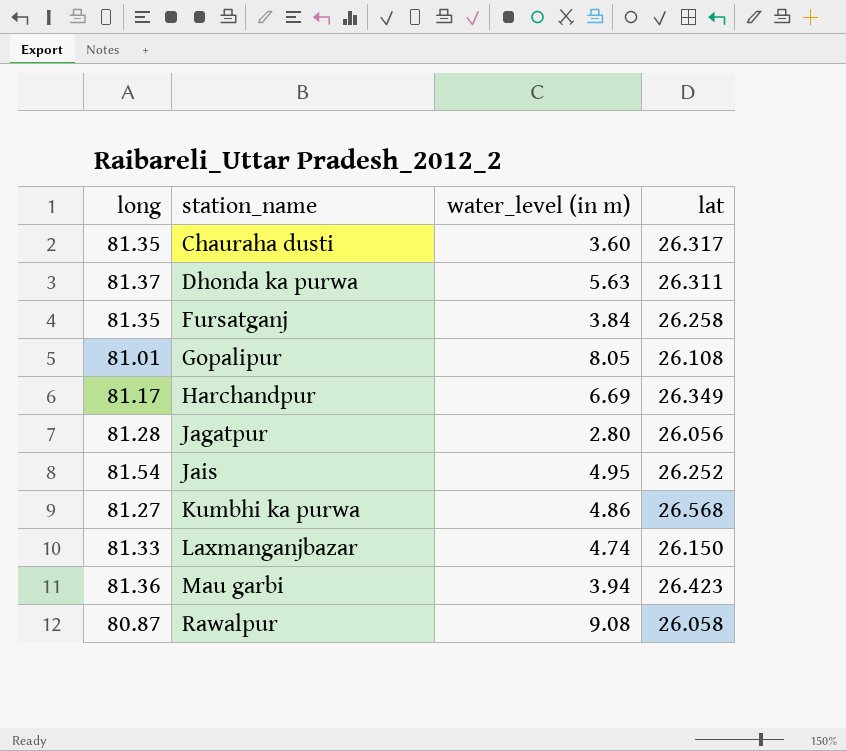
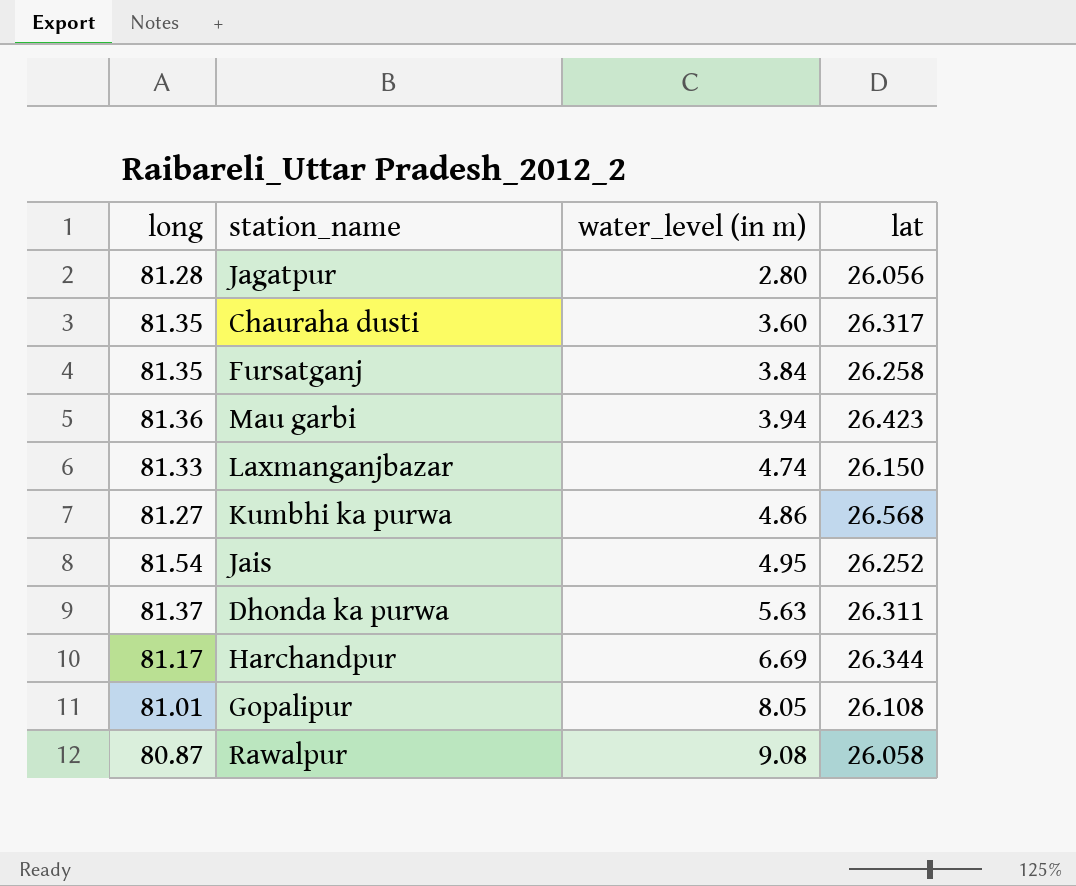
row order: station_name ascending -> water_level (in m) ascending
Harchandpur | lat: 26.349 -> 26.344

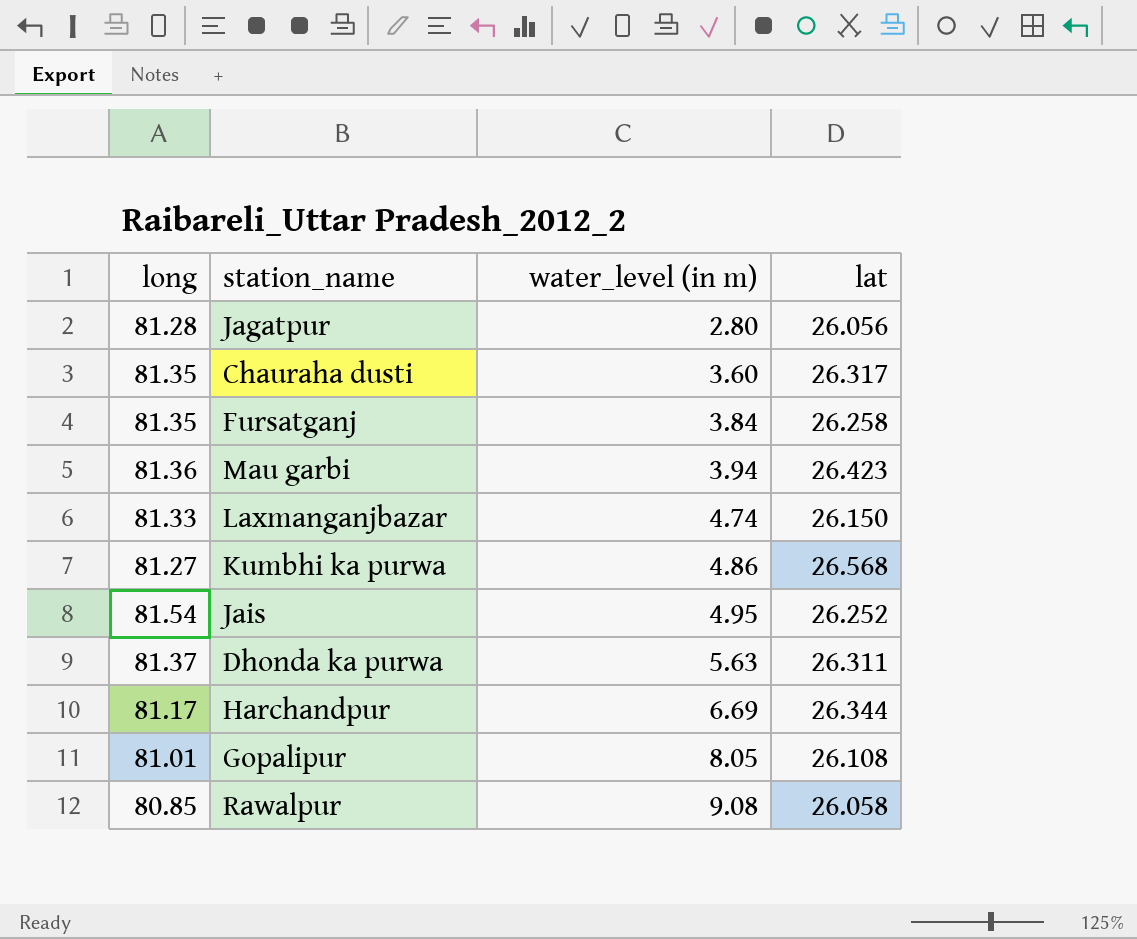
Rawalpur | long: 80.87 -> 80.85

